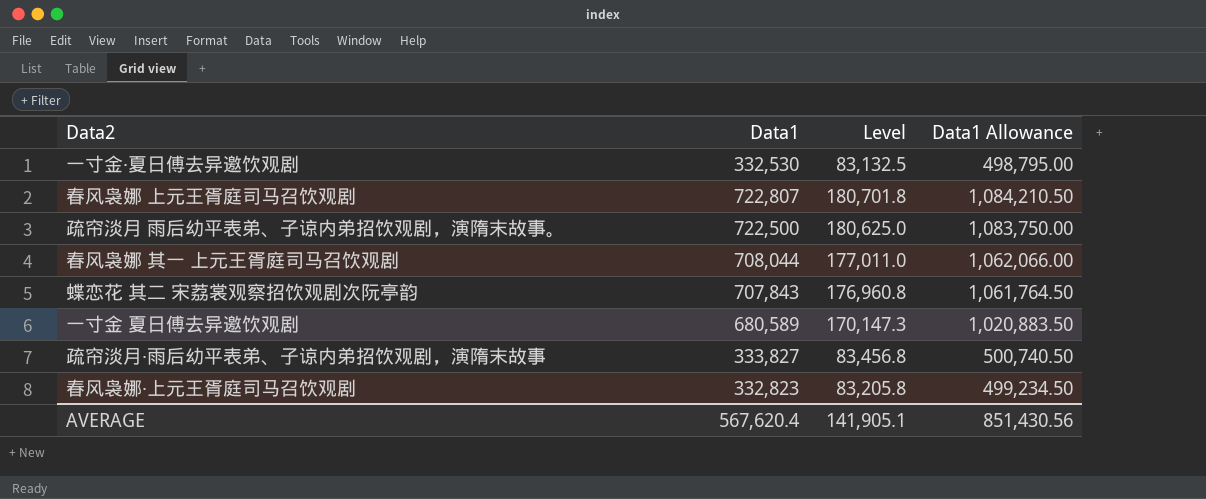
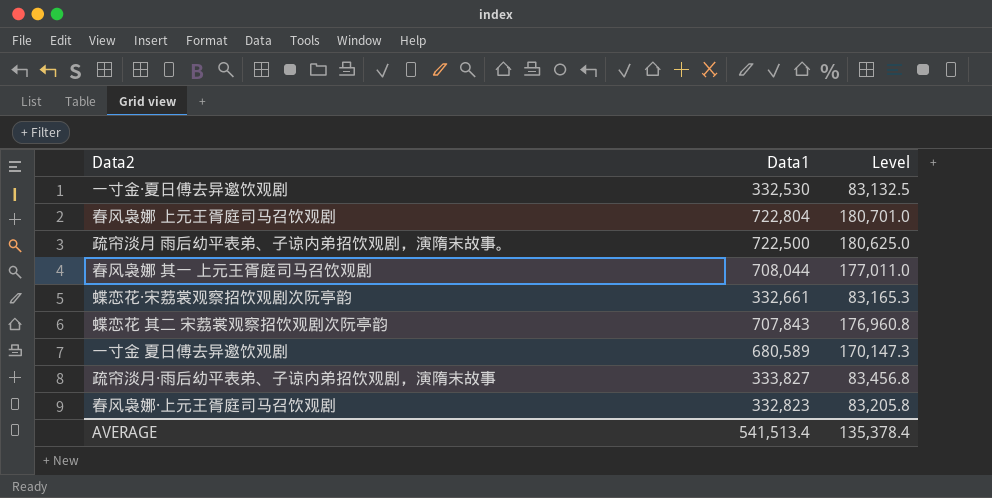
column Data1 Allowance | formula: [Data1] * 1.5 -> none
春风袅娜 上元王胥庭司马召饮观剧 | Data1: 722,807 -> 722,804
春风袅娜 上元王胥庭司马召饮观剧 | Level: 180,701.8 -> 180,701.0
row 蝶恋花·宋荔裳观察招饮观剧次阮亭韵: none -> 332,661 | 83,165.3
AVERAGE | Data1: 567,620.4 -> 541,513.4
AVERAGE | Level: 141,905.1 -> 135,378.4

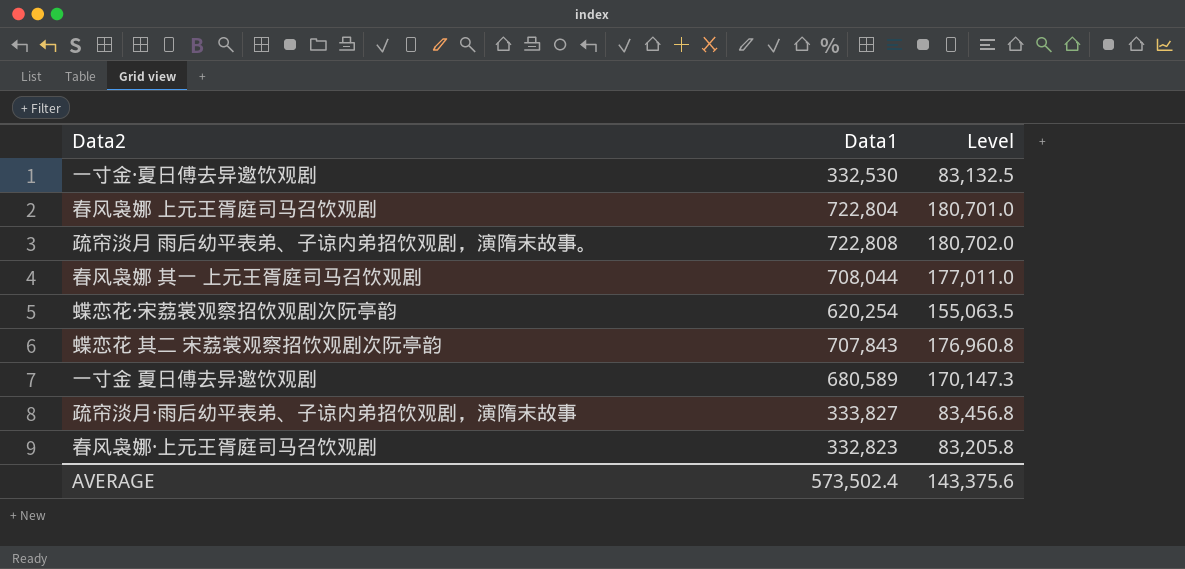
疏帘淡月 雨后幼平表弟、子谅内弟招饮观剧，演隋末故事。 | Data1: 722,500 -> 722,808
疏帘淡月 雨后幼平表弟、子谅内弟招饮观剧，演隋末故事。 | Level: 180,625.0 -> 180,702.0
蝶恋花·宋荔裳观察招饮观剧次阮亭韵 | Data1: 332,661 -> 620,254
蝶恋花·宋荔裳观察招饮观剧次阮亭韵 | Level: 83,165.3 -> 155,063.5
AVERAGE | Data1: 541,513.4 -> 573,502.4
AVERAGE | Level: 135,378.4 -> 143,375.6

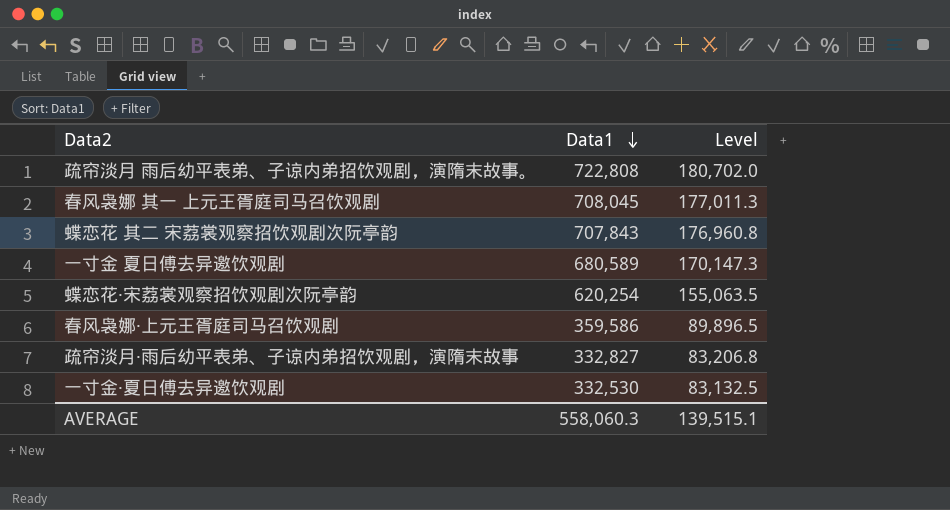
row order: none -> Data1 descending
row 春风袅娜 上元王胥庭司马召饮观剧: 722,804 | 180,701.0 -> none
春风袅娜 其一 上元王胥庭司马召饮观剧 | Data1: 708,044 -> 708,045
春风袅娜 其一 上元王胥庭司马召饮观剧 | Level: 177,011.0 -> 177,011.3
春风袅娜·上元王胥庭司马召饮观剧 | Data1: 332,823 -> 359,586
春风袅娜·上元王胥庭司马召饮观剧 | Level: 83,205.8 -> 89,896.5
疏帘淡月·雨后幼平表弟、子谅内弟招饮观剧，演隋末故事 | Data1: 333,827 -> 332,827
疏帘淡月·雨后幼平表弟、子谅内弟招饮观剧，演隋末故事 | Level: 83,456.8 -> 83,206.8
AVERAGE | Data1: 573,502.4 -> 558,060.3
AVERAGE | Level: 143,375.6 -> 139,515.1

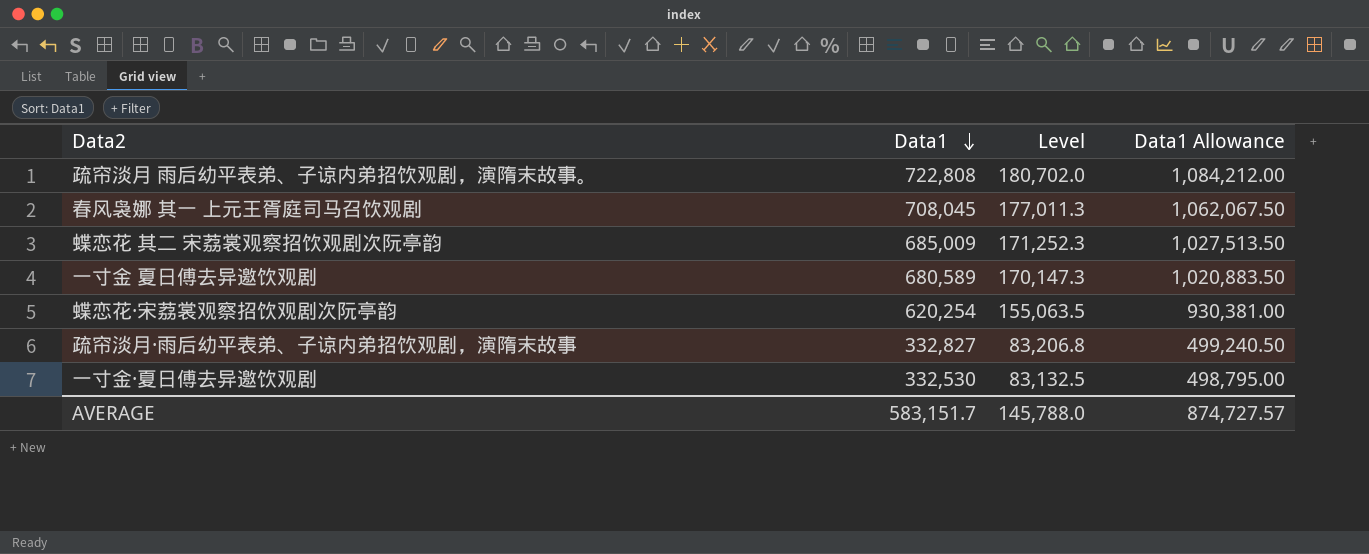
column Data1 Allowance | formula: none -> [Data1] * 1.5
row 春风袅娜·上元王胥庭司马召饮观剧: 359,586 | 89,896.5 -> none
蝶恋花 其二 宋荔裳观察招饮观剧次阮亭韵 | Data1: 707,843 -> 685,009
蝶恋花 其二 宋荔裳观察招饮观剧次阮亭韵 | Level: 176,960.8 -> 171,252.3
AVERAGE | Data1: 558,060.3 -> 583,151.7
AVERAGE | Level: 139,515.1 -> 145,788.0

